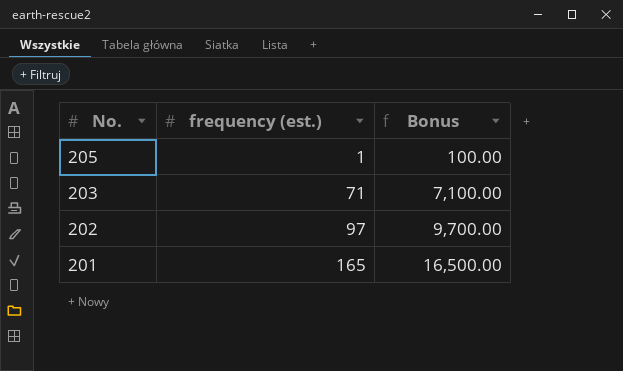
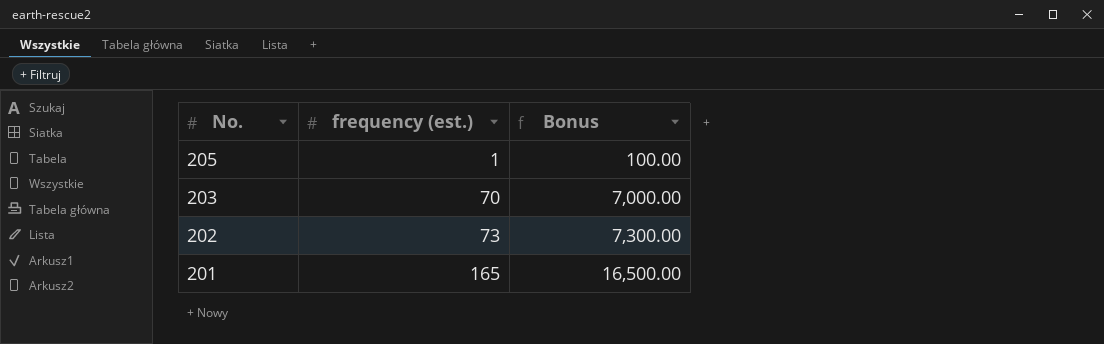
203 | frequency (est.): 71 -> 70
203 | Bonus: 7,100.00 -> 7,000.00
202 | frequency (est.): 97 -> 73
202 | Bonus: 9,700.00 -> 7,300.00

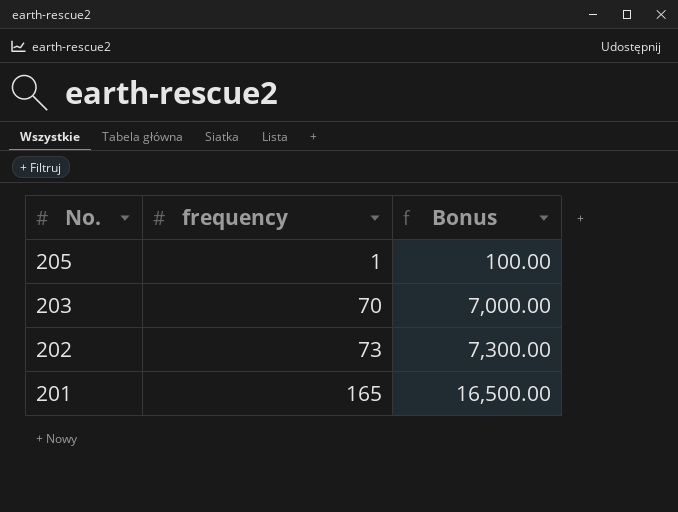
column name: frequency (est.) -> frequency

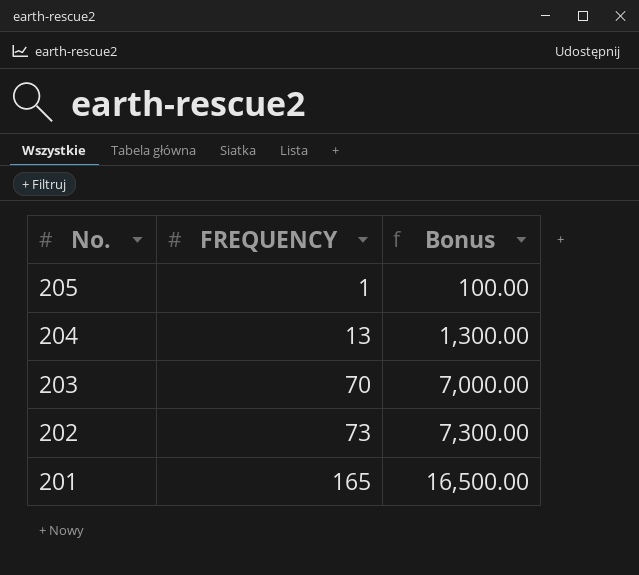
column name: frequency -> FREQUENCY
row 204: none -> 13 | 1,300.00

